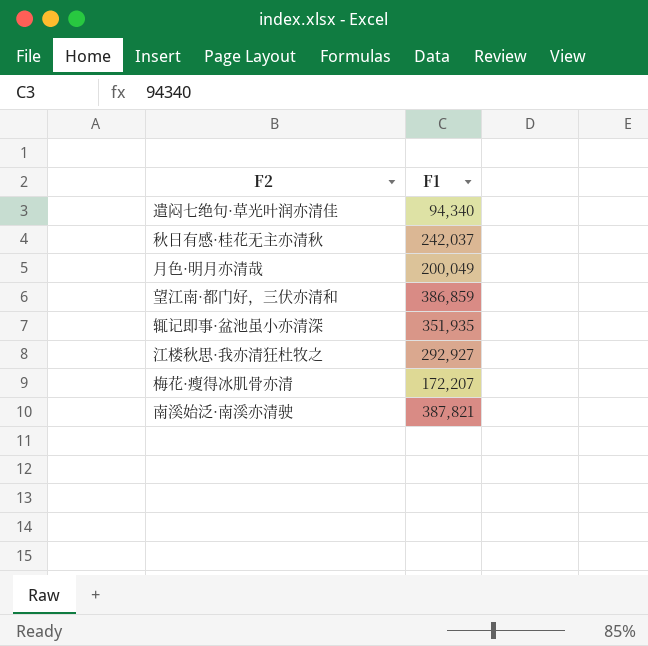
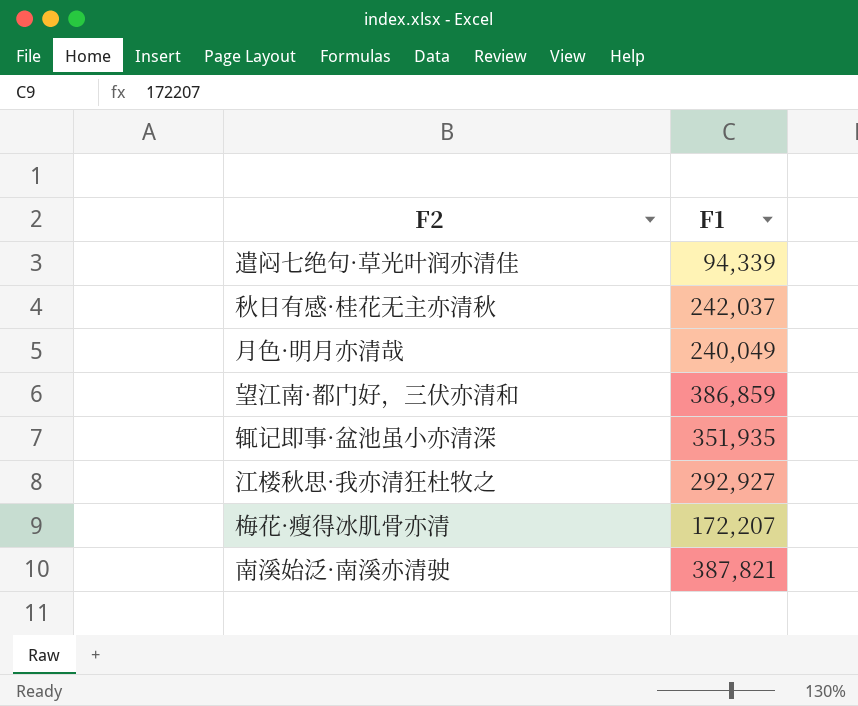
遣闷七绝句·草光叶润亦清佳 | F1: 94,340 -> 94,339
月色·明月亦清哉 | F1: 200,049 -> 240,049

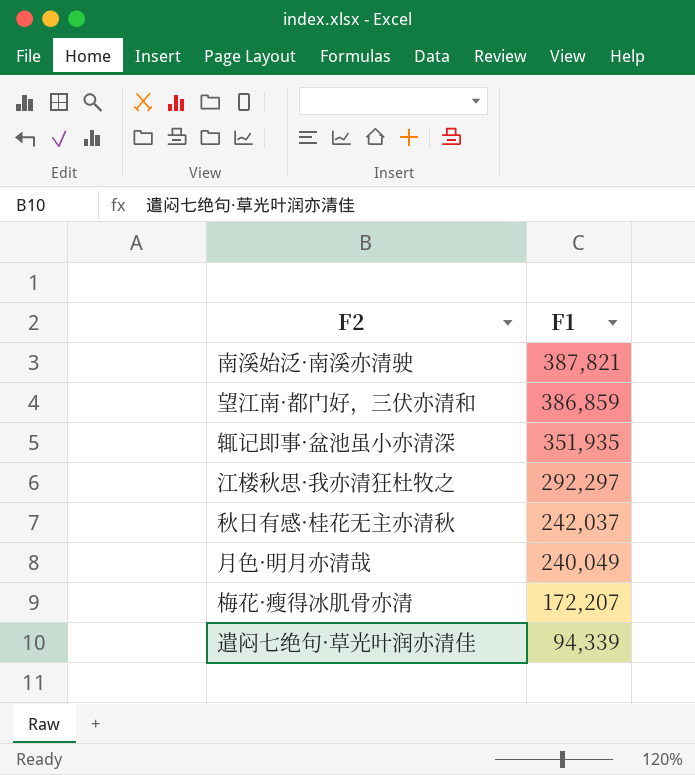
row order: none -> F1 descending
江楼秋思·我亦清狂杜牧之 | F1: 292,927 -> 292,297

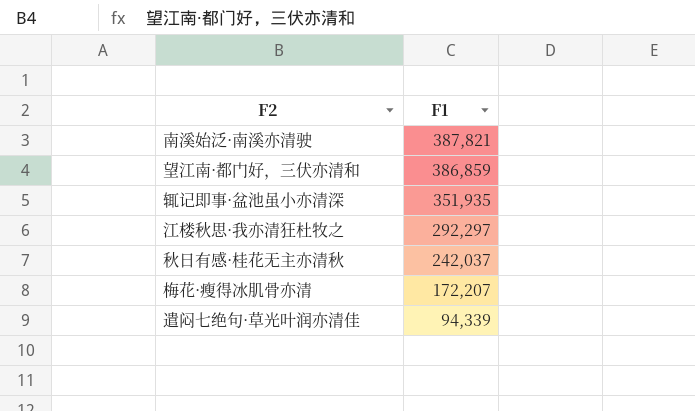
row 月色·明月亦清哉: 240,049 -> none

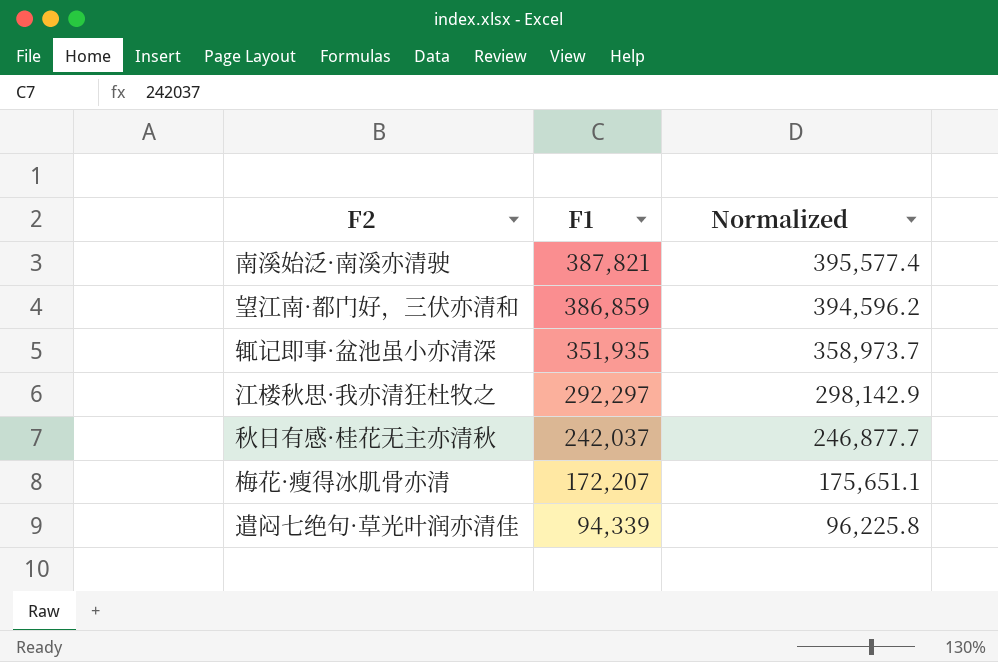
column Normalized | formula: none -> [F1] * 1.02

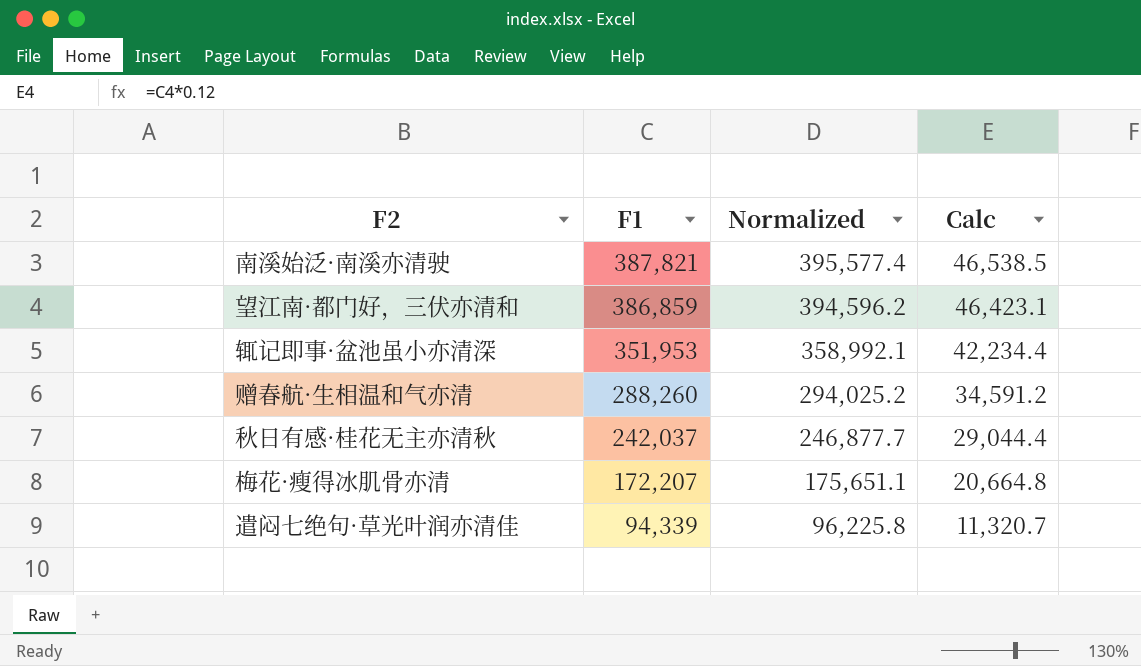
column Calc | formula: none -> [F1] * 0.12
row 江楼秋思·我亦清狂杜牧之: 292,297 | 298,142.9 -> none
辄记即事·盆池虽小亦清深 | F1: 351,935 -> 351,953
辄记即事·盆池虽小亦清深 | Normalized: 358,973.7 -> 358,992.1
row 赠春航·生相温和气亦清: none -> 288,260 | 294,025.2 | 34,591.2

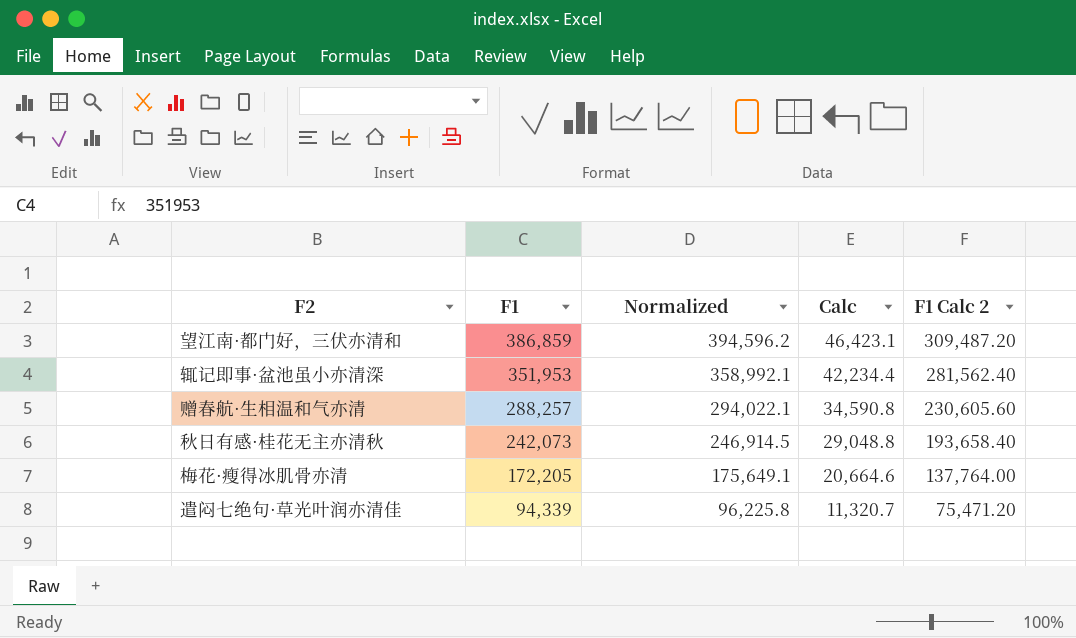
column F1 Calc 2 | formula: none -> [F1] * 0.8
row 南溪始泛·南溪亦清驶: 387,821 | 395,577.4 | 46,538.5 -> none
赠春航·生相温和气亦清 | F1: 288,260 -> 288,257
赠春航·生相温和气亦清 | Normalized: 294,025.2 -> 294,022.1
赠春航·生相温和气亦清 | Calc: 34,591.2 -> 34,590.8
秋日有感·桂花无主亦清秋 | F1: 242,037 -> 242,073
秋日有感·桂花无主亦清秋 | Normalized: 246,877.7 -> 246,914.5
秋日有感·桂花无主亦清秋 | Calc: 29,044.4 -> 29,048.8
梅花·瘦得冰肌骨亦清 | F1: 172,207 -> 172,205
梅花·瘦得冰肌骨亦清 | Normalized: 175,651.1 -> 175,649.1
梅花·瘦得冰肌骨亦清 | Calc: 20,664.8 -> 20,664.6

